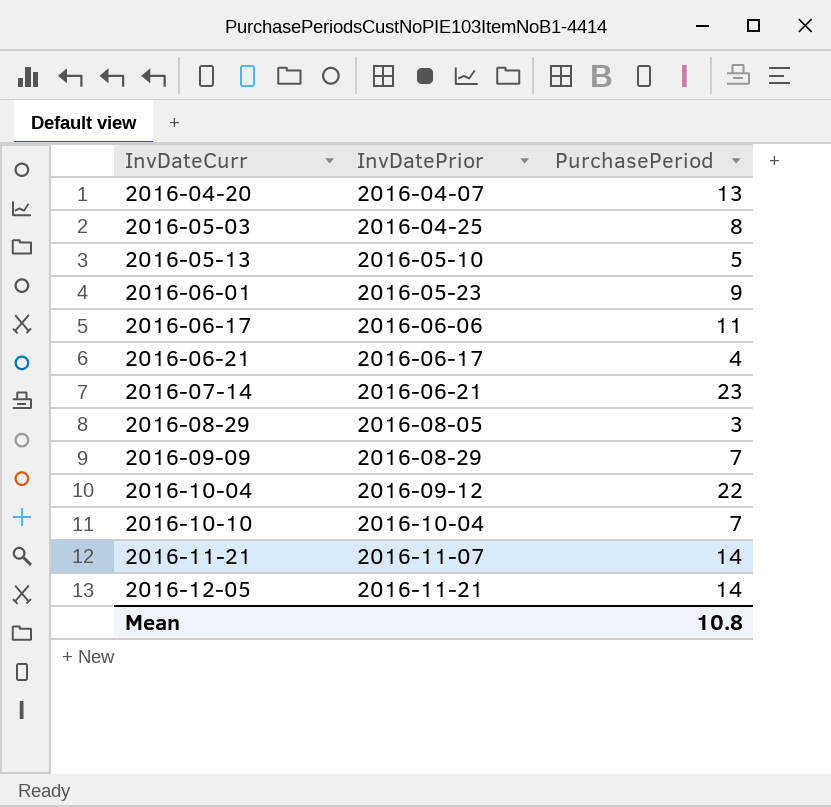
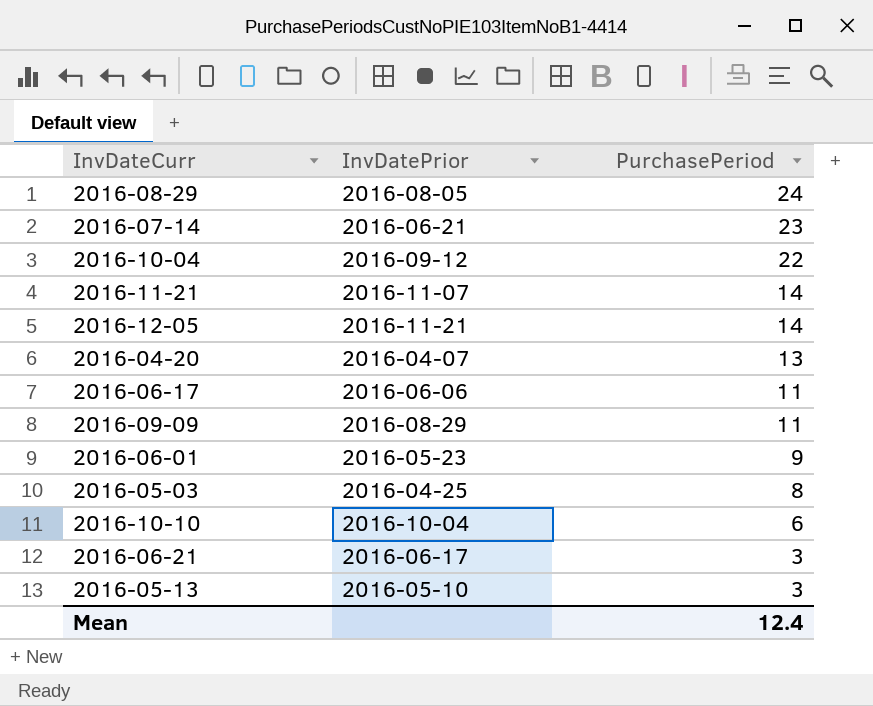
row order: InvDateCurr ascending -> PurchasePeriod descending
2016-08-29 | PurchasePeriod: 3 -> 24
2016-09-09 | PurchasePeriod: 7 -> 11
2016-10-10 | PurchasePeriod: 7 -> 6
2016-06-21 | PurchasePeriod: 4 -> 3
2016-05-13 | PurchasePeriod: 5 -> 3
Mean | PurchasePeriod: 10.8 -> 12.4

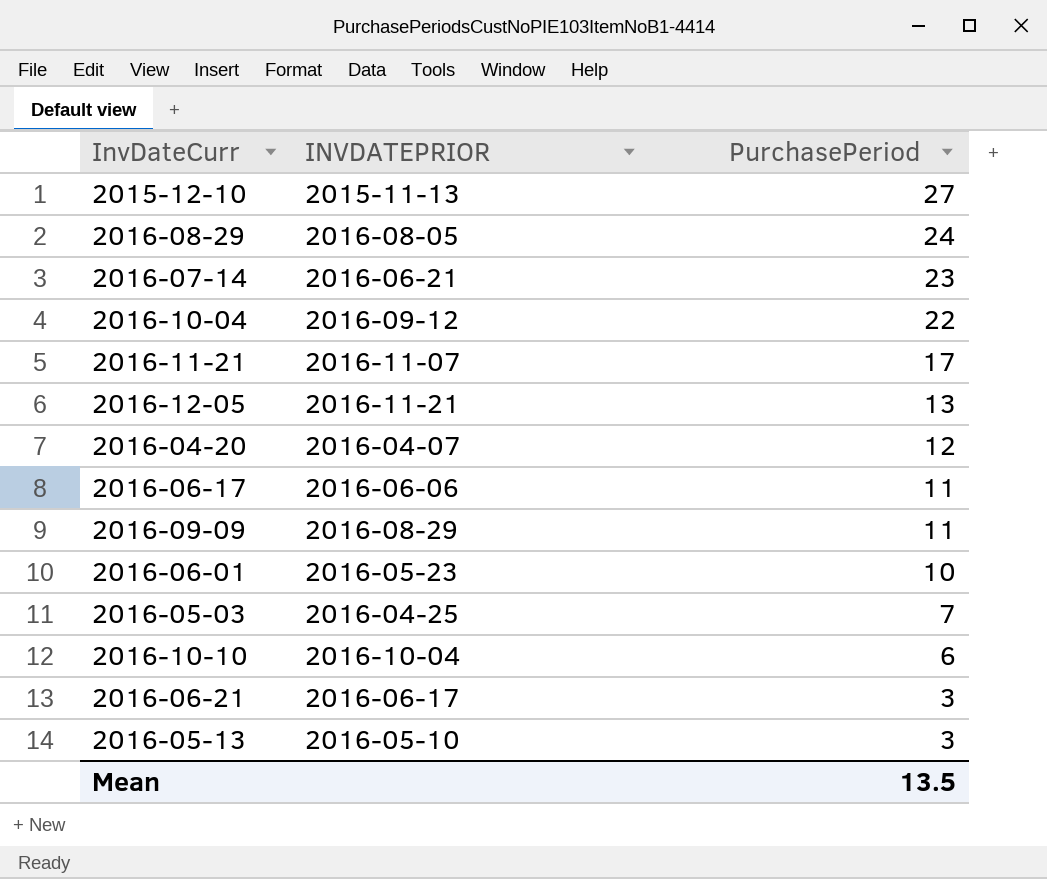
column name: InvDatePrior -> INVDATEPRIOR
row 2015-12-10: none -> 2015-11-13 | 27
2016-11-21 | PurchasePeriod: 14 -> 17
2016-12-05 | PurchasePeriod: 14 -> 13
2016-04-20 | PurchasePeriod: 13 -> 12
2016-06-01 | PurchasePeriod: 9 -> 10
2016-05-03 | PurchasePeriod: 8 -> 7
Mean | PurchasePeriod: 12.4 -> 13.5

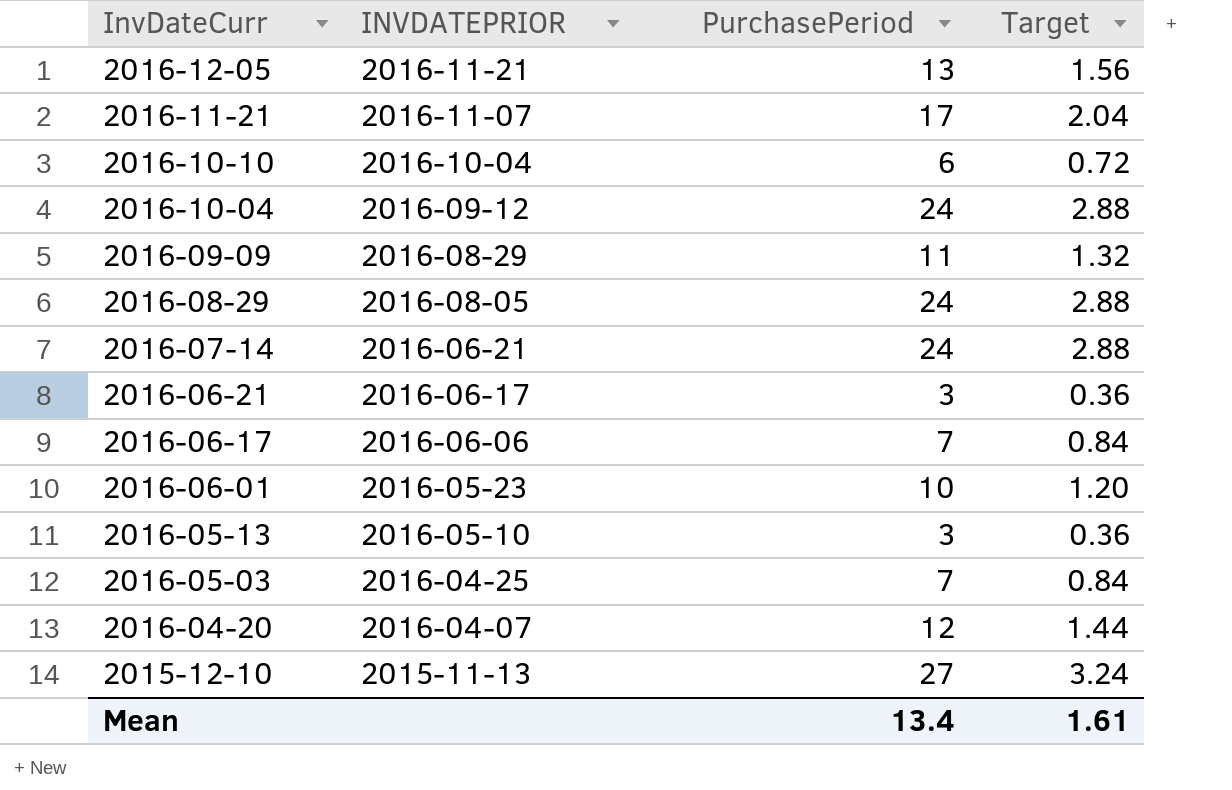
row order: PurchasePeriod descending -> InvDateCurr descending
column Target | formula: none -> [PurchasePeriod] * 0.12
2016-10-04 | PurchasePeriod: 22 -> 24
2016-07-14 | PurchasePeriod: 23 -> 24
2016-06-17 | PurchasePeriod: 11 -> 7
Mean | PurchasePeriod: 13.5 -> 13.4

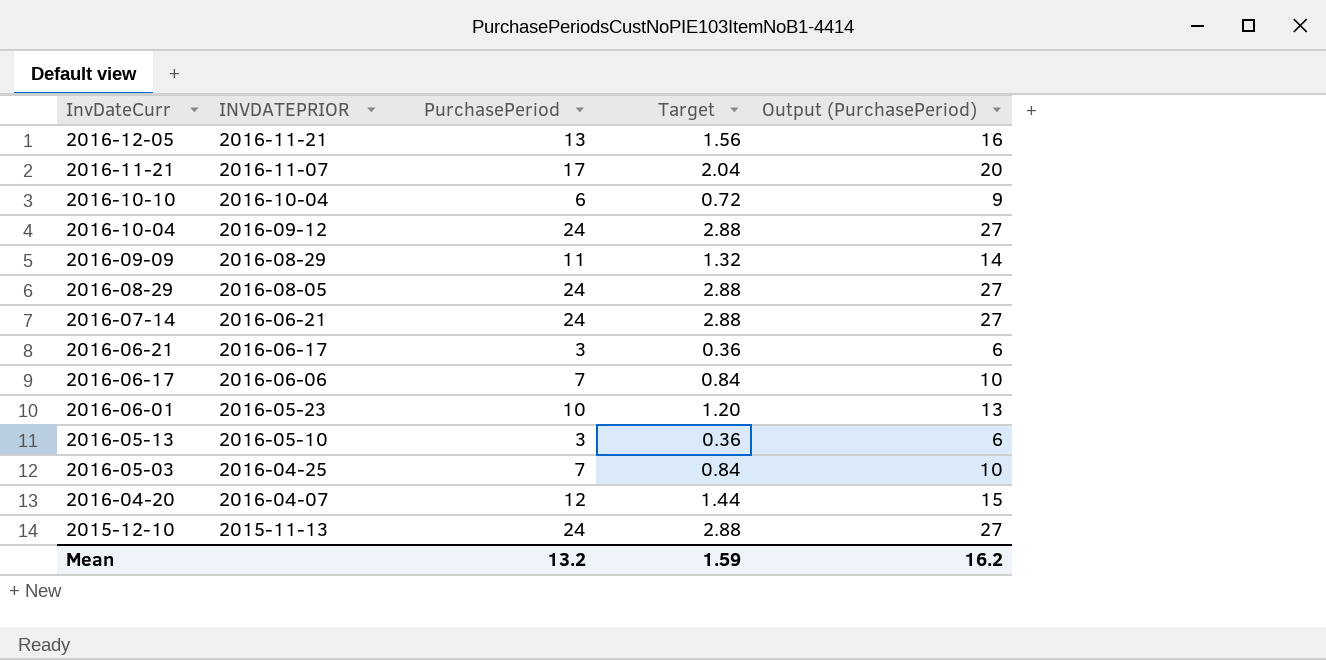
column Output (PurchasePeriod) | formula: none -> [PurchasePeriod] + 3
2015-12-10 | PurchasePeriod: 27 -> 24
2015-12-10 | Target: 3.24 -> 2.88
Mean | PurchasePeriod: 13.4 -> 13.2
Mean | Target: 1.61 -> 1.59

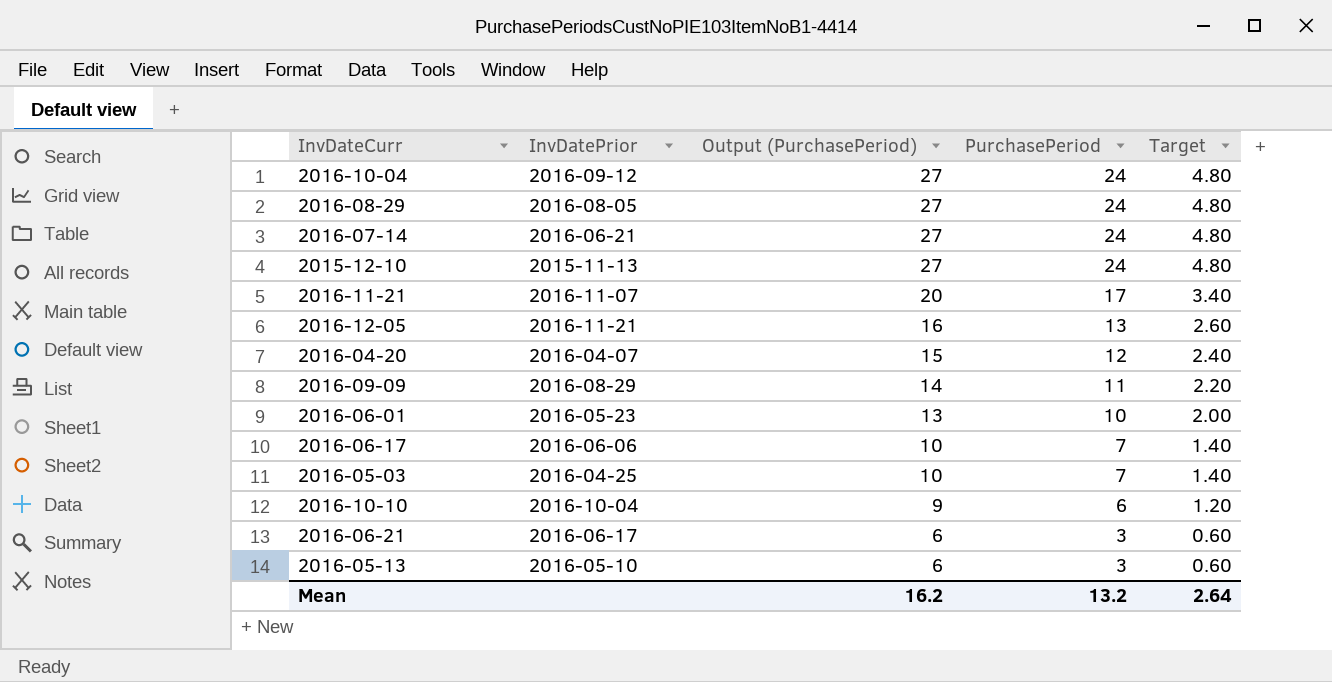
row order: InvDateCurr descending -> Output (PurchasePeriod) descending
column name: INVDATEPRIOR -> InvDatePrior
column Output (PurchasePeriod) | position: 5 -> 3
column Target | formula: [PurchasePeriod] * 0.12 -> [PurchasePeriod] * 0.2
Mean | Target: 1.59 -> 2.64

